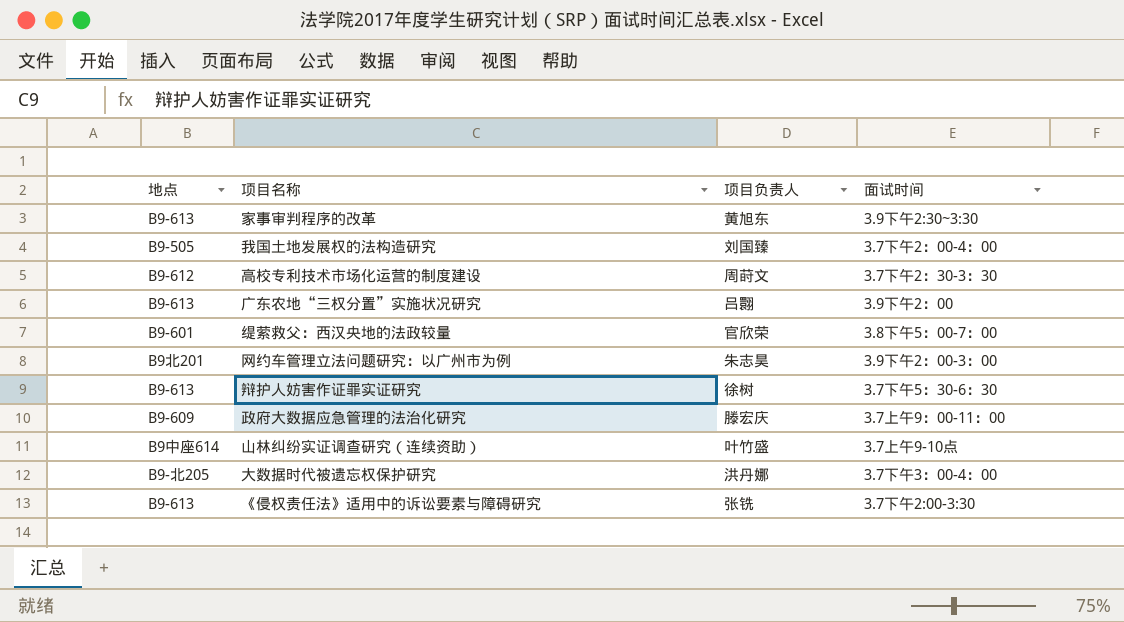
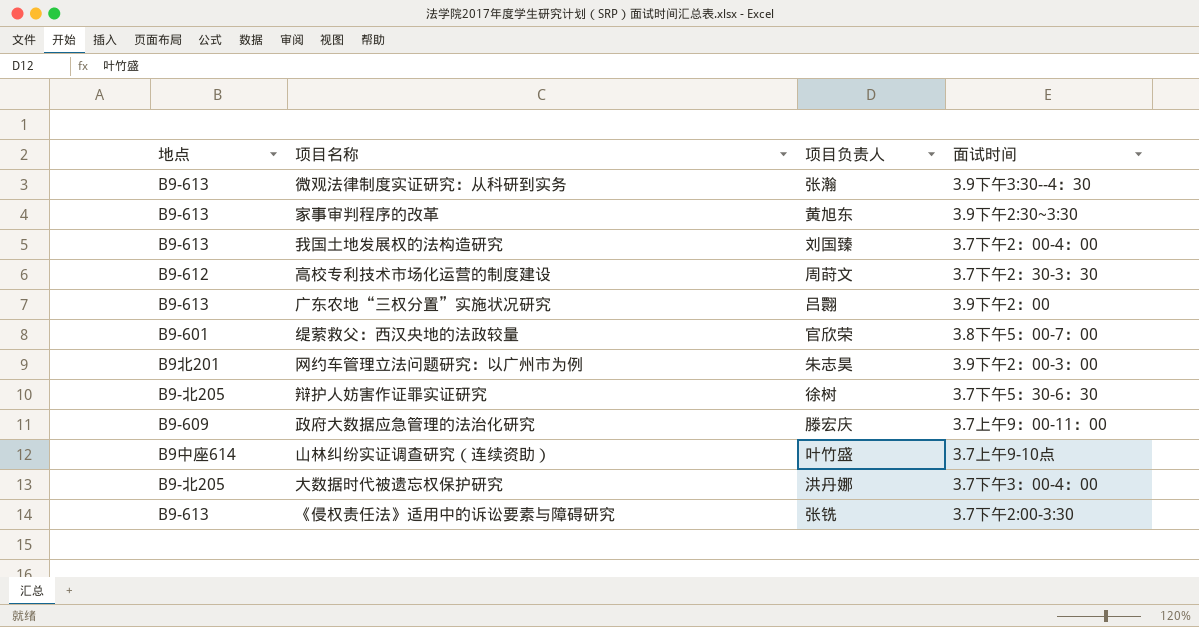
row 微观法律制度实证研究：从科研到实务: none -> B9-613 | 张瀚 | 3.9下午3:30--4：30
我国土地发展权的法构造研究 | 地点: B9-505 -> B9-613
辩护人妨害作证罪实证研究 | 地点: B9-613 -> B9-北205

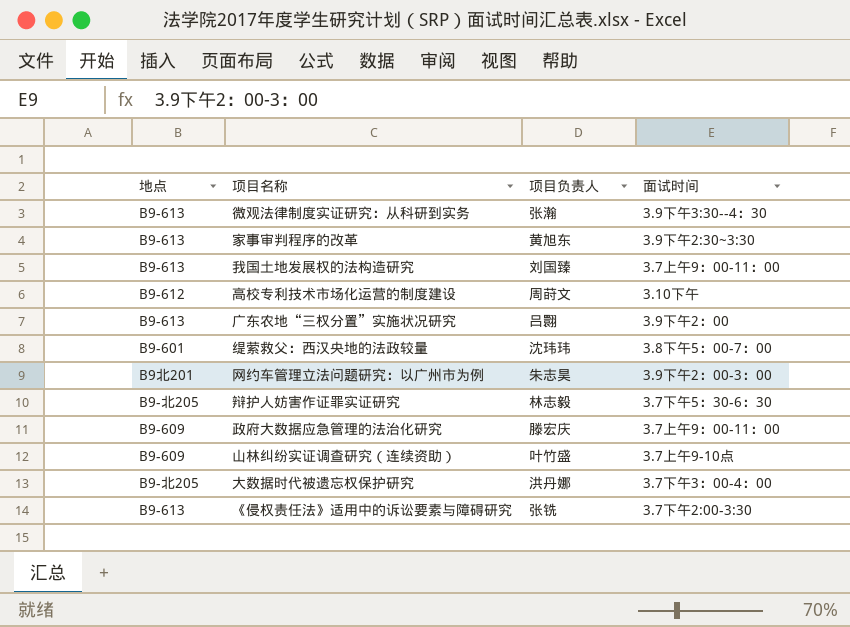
我国土地发展权的法构造研究 | 面试时间: 3.7下午2：00-4：00 -> 3.7上午9：00-11：00
高校专利技术市场化运营的制度建设 | 面试时间: 3.7下午2：30-3：30 -> 3.10下午
缇萦救父：西汉央地的法政较量 | 项目负责人: 官欣荣 -> 沈玮玮
辩护人妨害作证罪实证研究 | 项目负责人: 徐树 -> 林志毅
山林纠纷实证调查研究（连续资助） | 地点: B9中座614 -> B9-609

